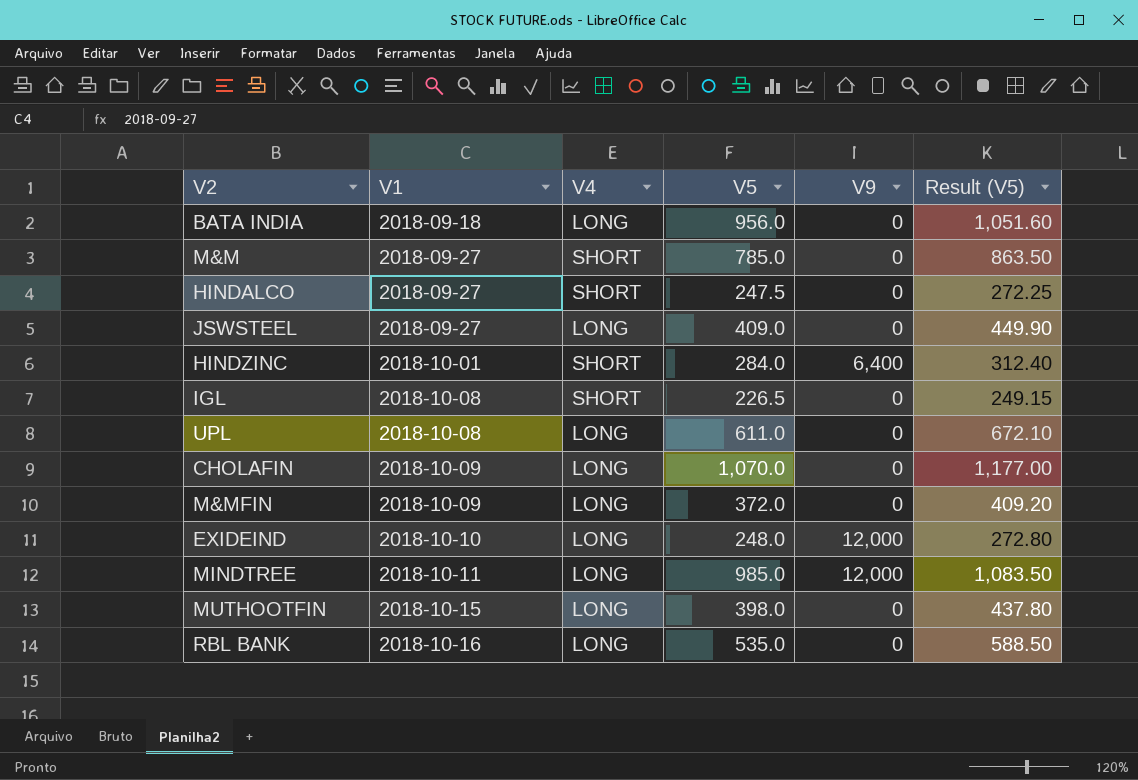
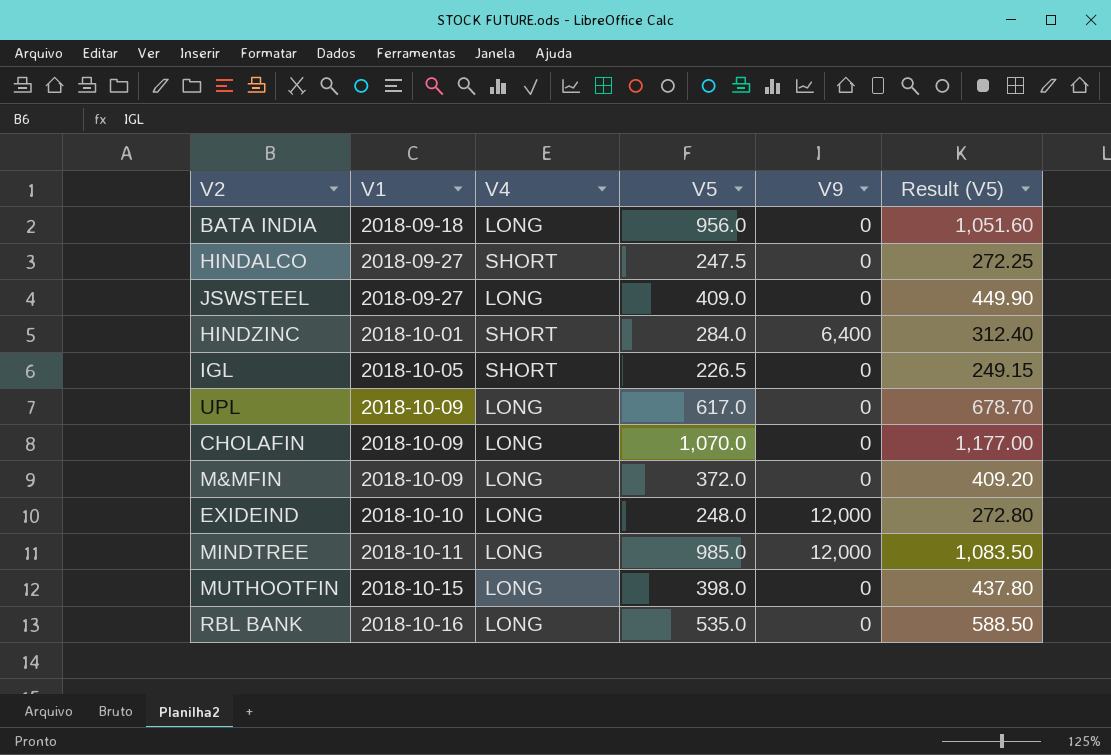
row M&M: 2018-09-27 | SHORT | 785.0 | 0 | 863.50 -> none
IGL | V1: 2018-10-08 -> 2018-10-05
UPL | V1: 2018-10-08 -> 2018-10-09
UPL | V5: 611.0 -> 617.0
UPL | Result (V5): 672.10 -> 678.70

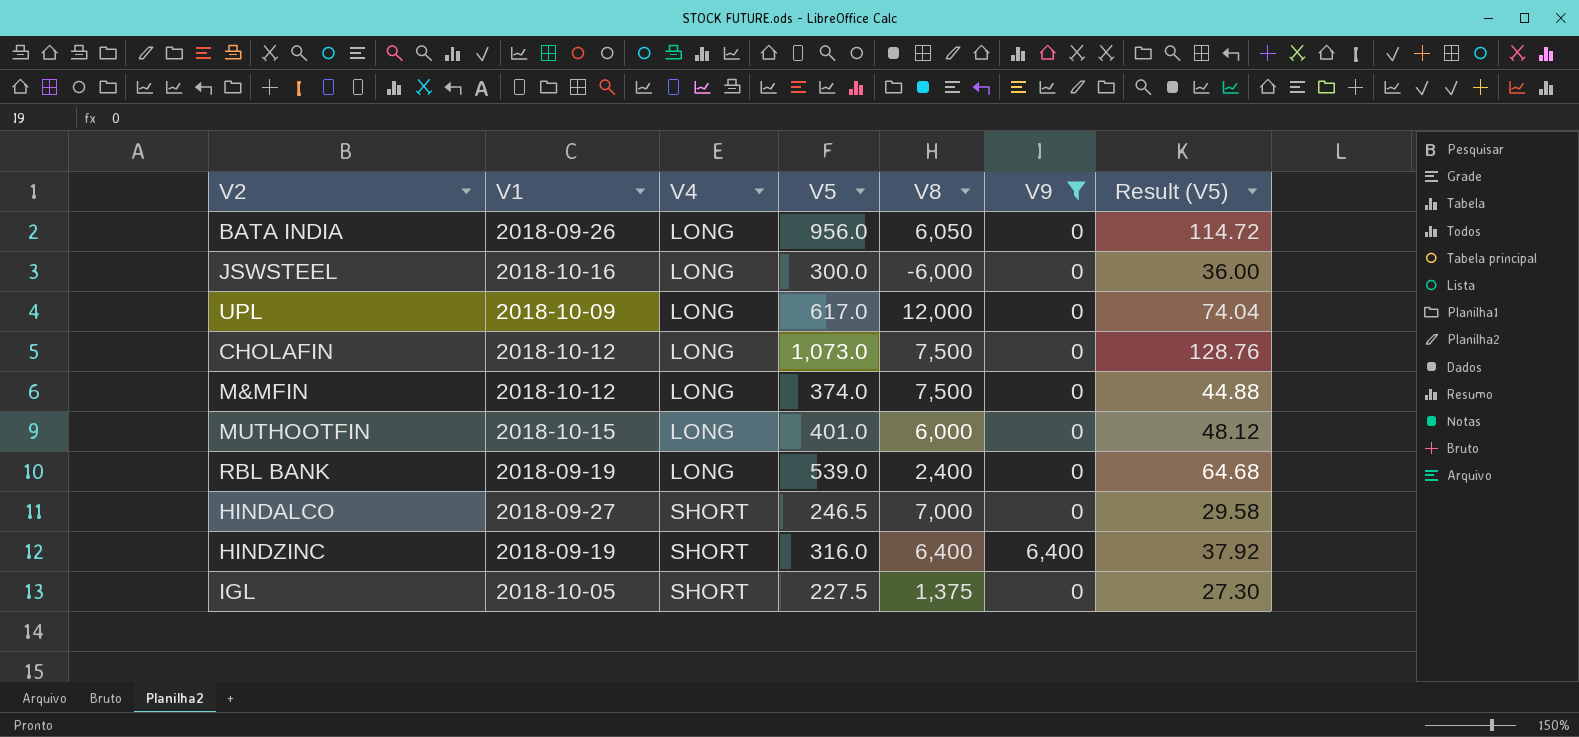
filter: none -> V9 != 12,000
row order: V1 ascending -> V4 ascending
column V8 | position: none -> 5
column Result (V5) | formula: [V5] * 1.1 -> [V5] * 0.12
BATA INDIA | V1: 2018-09-18 -> 2018-09-26
JSWSTEEL | V1: 2018-09-27 -> 2018-10-16
JSWSTEEL | V5: 409.0 -> 300.0
CHOLAFIN | V1: 2018-10-09 -> 2018-10-12
CHOLAFIN | V5: 1,070.0 -> 1,073.0
M&MFIN | V1: 2018-10-09 -> 2018-10-12
M&MFIN | V5: 372.0 -> 374.0
MUTHOOTFIN | V5: 398.0 -> 401.0
RBL BANK | V1: 2018-10-16 -> 2018-09-19
RBL BANK | V5: 535.0 -> 539.0
HINDALCO | V5: 247.5 -> 246.5
HINDZINC | V1: 2018-10-01 -> 2018-09-19
HINDZINC | V5: 284.0 -> 316.0
IGL | V5: 226.5 -> 227.5

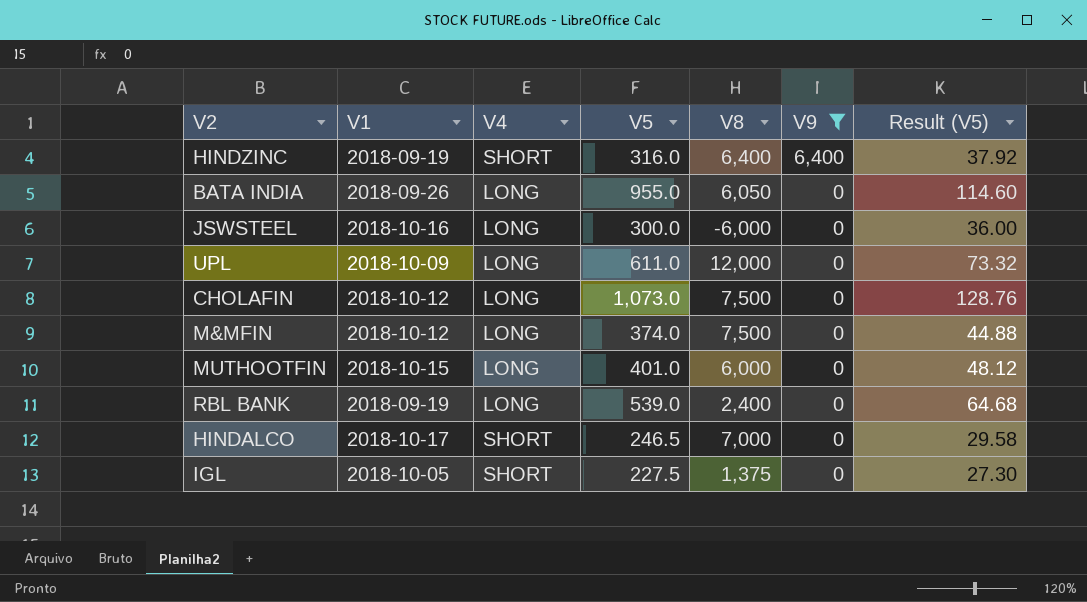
row order: V4 ascending -> V9 descending
BATA INDIA | V5: 956.0 -> 955.0
BATA INDIA | Result (V5): 114.72 -> 114.60
UPL | V5: 617.0 -> 611.0
UPL | Result (V5): 74.04 -> 73.32
HINDALCO | V1: 2018-09-27 -> 2018-10-17

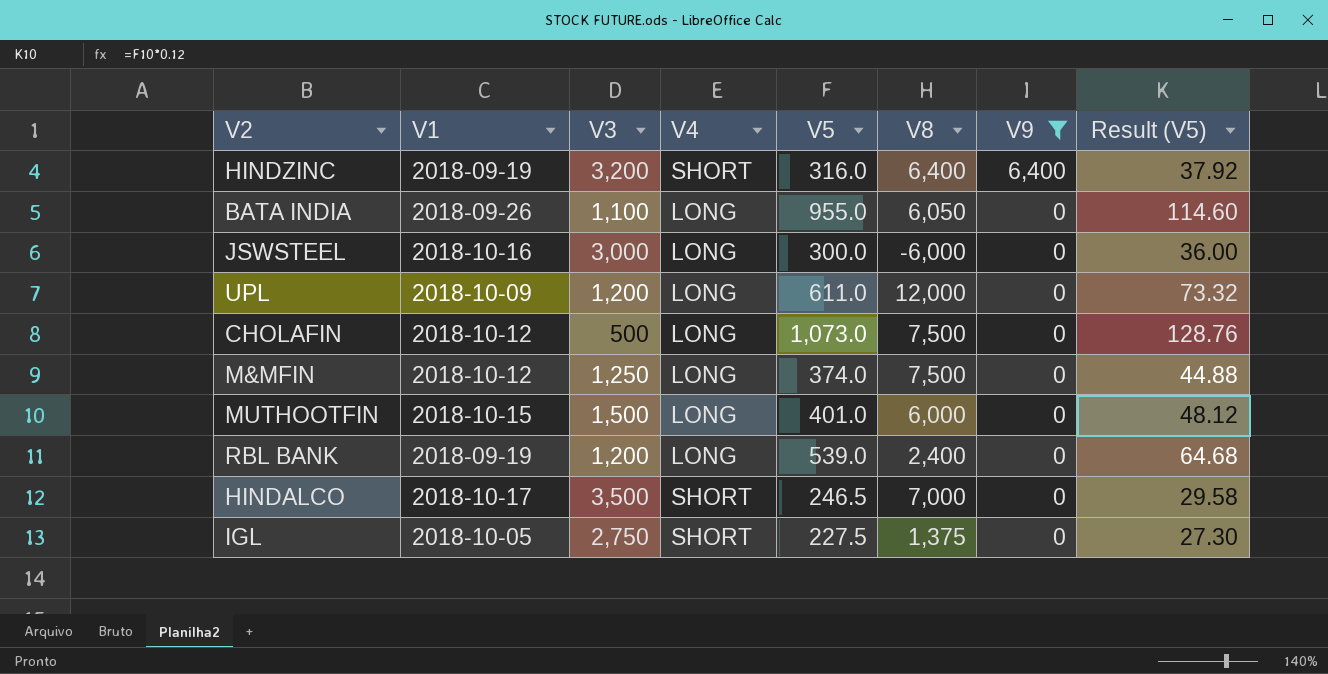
column V3 | position: none -> 3

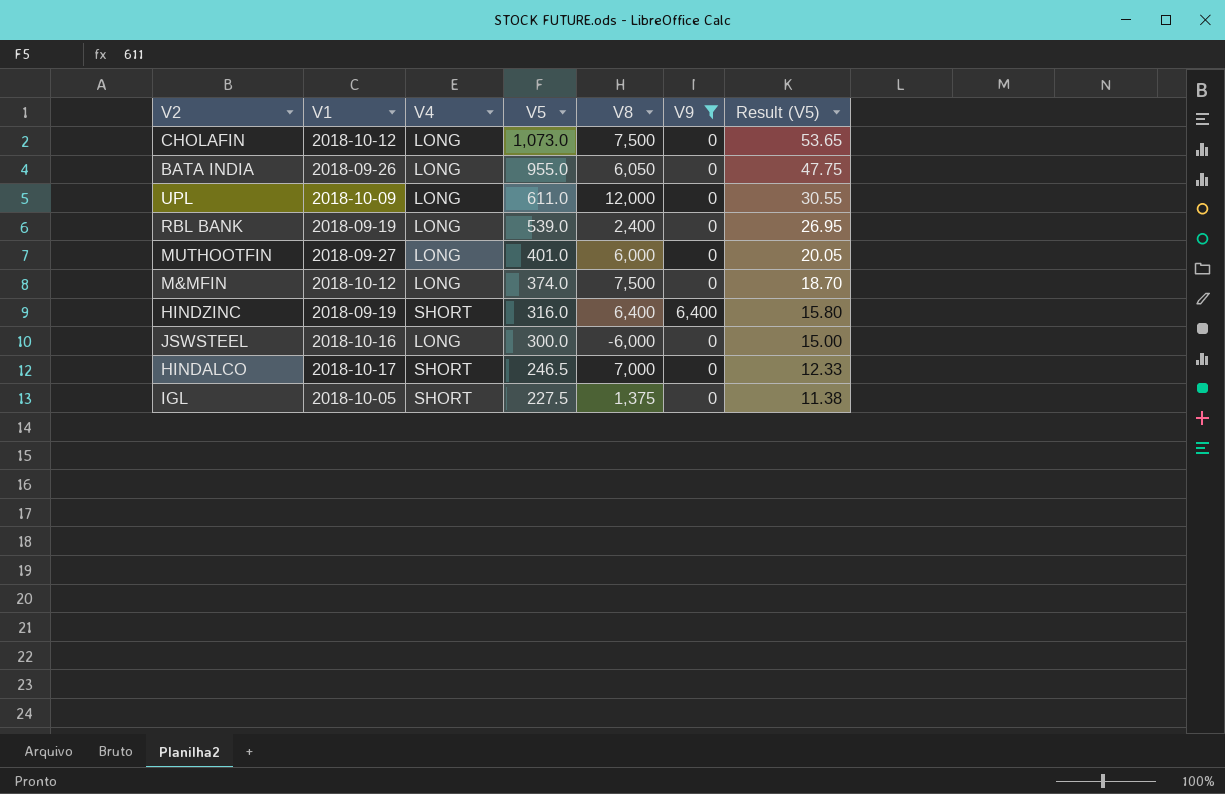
row order: V9 descending -> V5 descending
column V3 | position: 3 -> none
column Result (V5) | formula: [V5] * 0.12 -> [V5] * 0.05
MUTHOOTFIN | V1: 2018-10-15 -> 2018-09-27

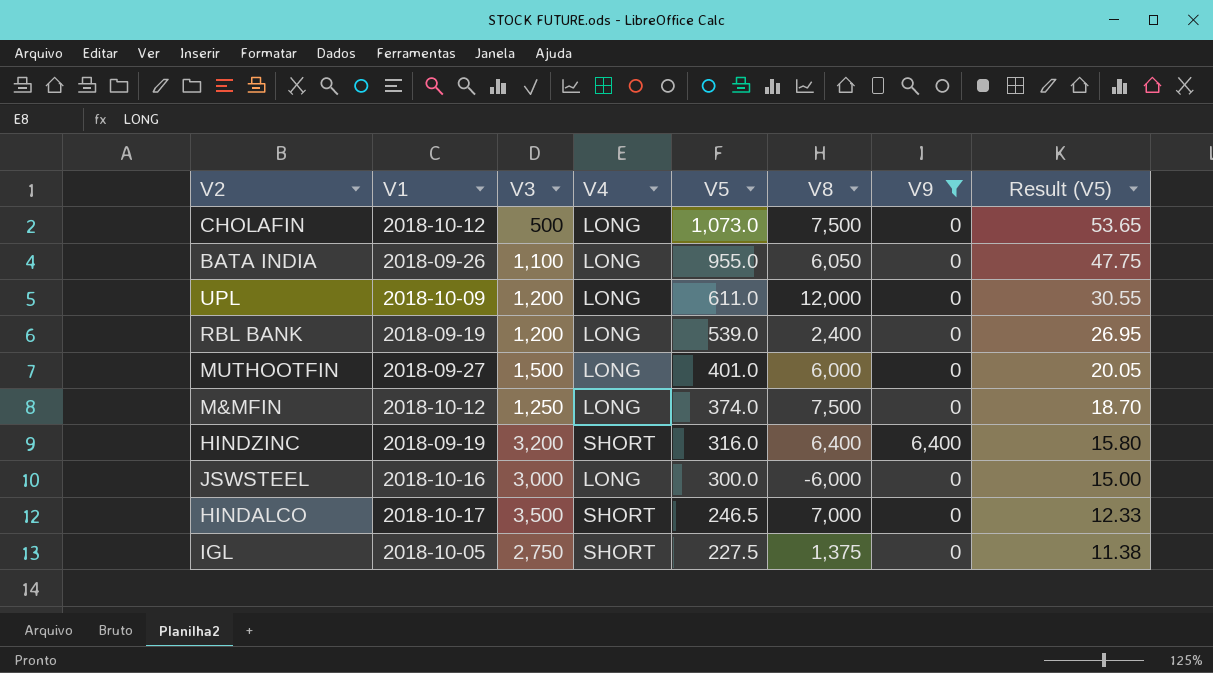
column V3 | position: none -> 3

